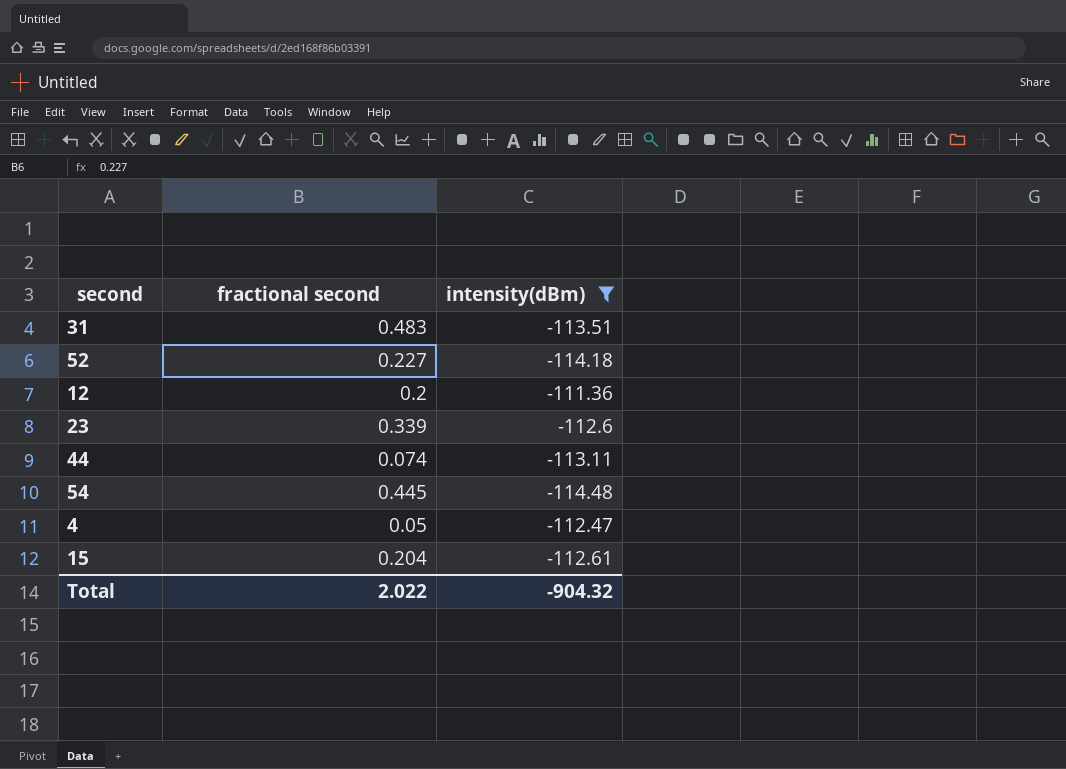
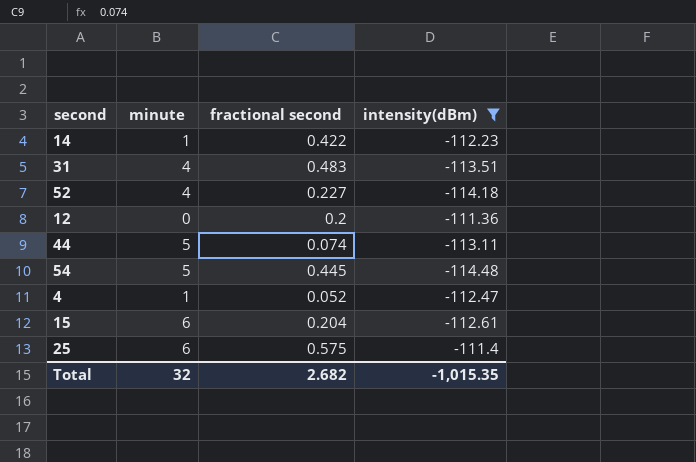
column minute | position: none -> 2
row 23: 0.339 | -112.6 -> none
row 14: none -> 1 | 0.422 | -112.23
4 | fractional second: 0.05 -> 0.052
row 25: none -> 6 | 0.575 | -111.4
Total | fractional second: 2.022 -> 2.682
Total | intensity(dBm): -904.32 -> -1,015.35

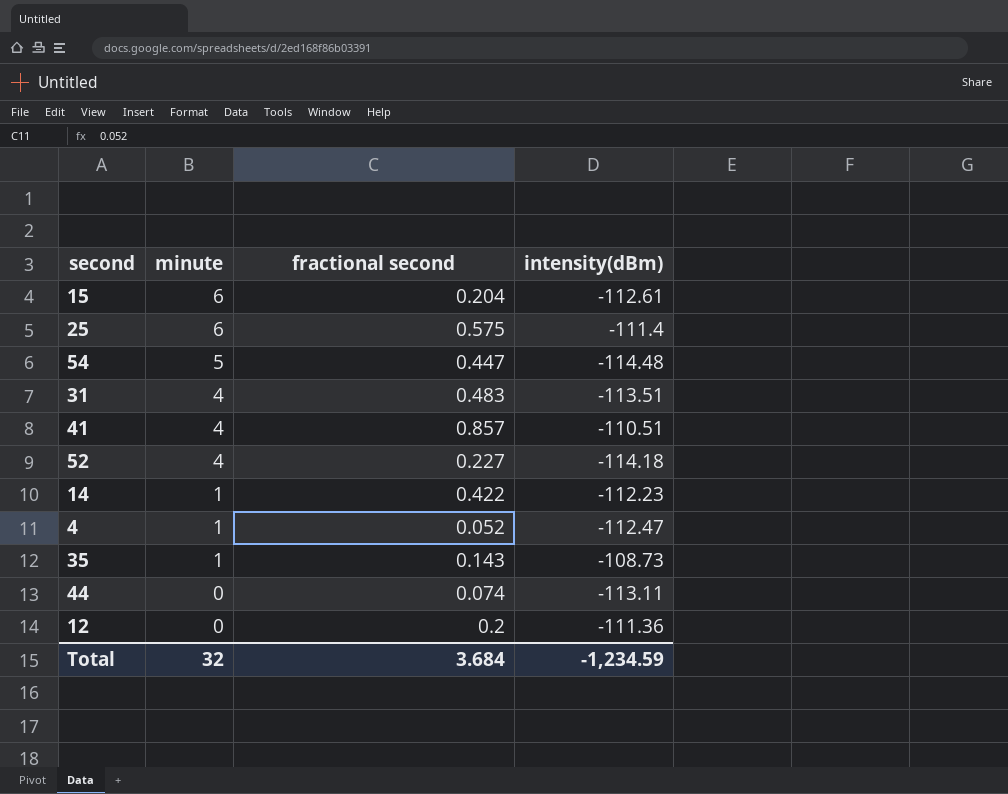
filter: intensity(dBm) <= -111.36 -> none
row order: none -> minute descending
54 | fractional second: 0.445 -> 0.447
44 | minute: 5 -> 0
Total | fractional second: 2.682 -> 3.684
Total | intensity(dBm): -1,015.35 -> -1,234.59

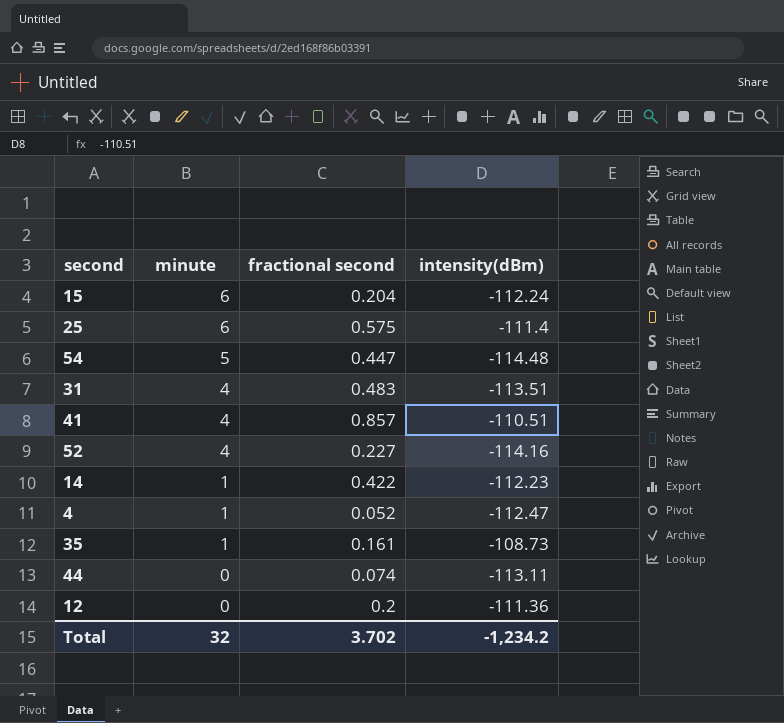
15 | intensity(dBm): -112.61 -> -112.24
52 | intensity(dBm): -114.18 -> -114.16
35 | fractional second: 0.143 -> 0.161
Total | fractional second: 3.684 -> 3.702
Total | intensity(dBm): -1,234.59 -> -1,234.2

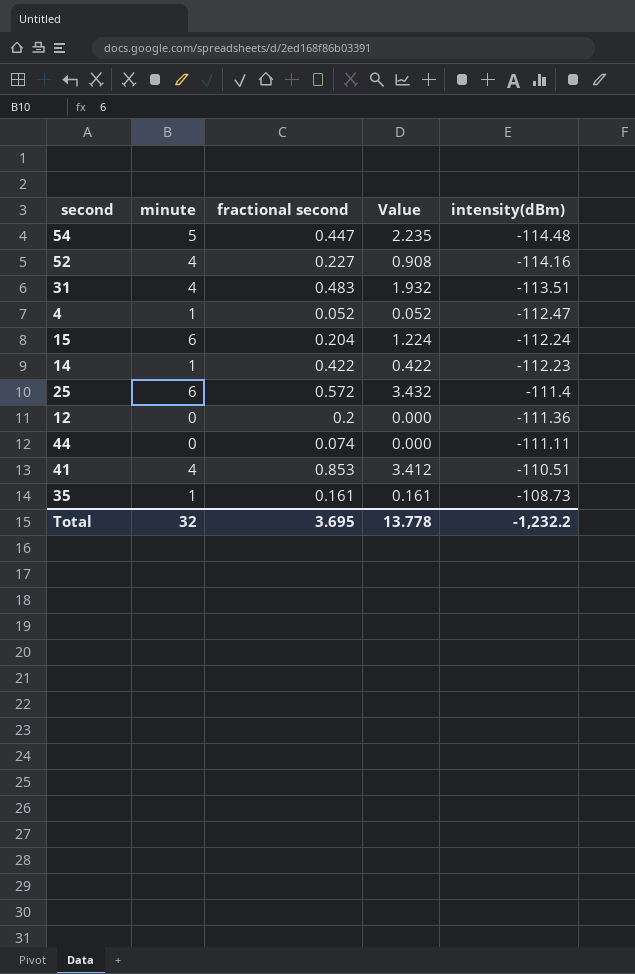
row order: minute descending -> intensity(dBm) ascending
column Value | formula: none -> [minute] * [fractional second]
25 | fractional second: 0.575 -> 0.572
44 | intensity(dBm): -113.11 -> -111.11
41 | fractional second: 0.857 -> 0.853
Total | fractional second: 3.702 -> 3.695
Total | intensity(dBm): -1,234.2 -> -1,232.2

